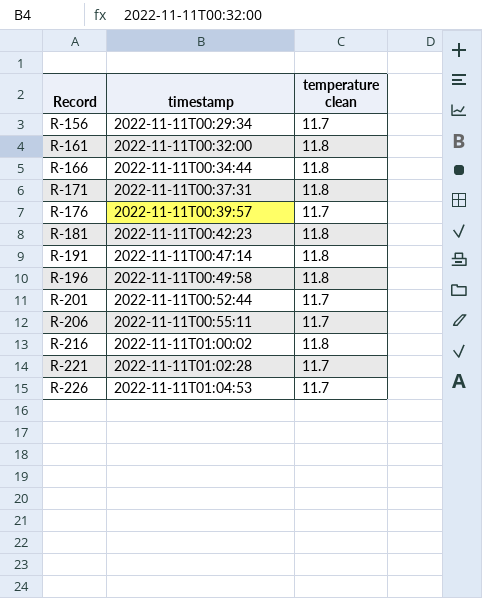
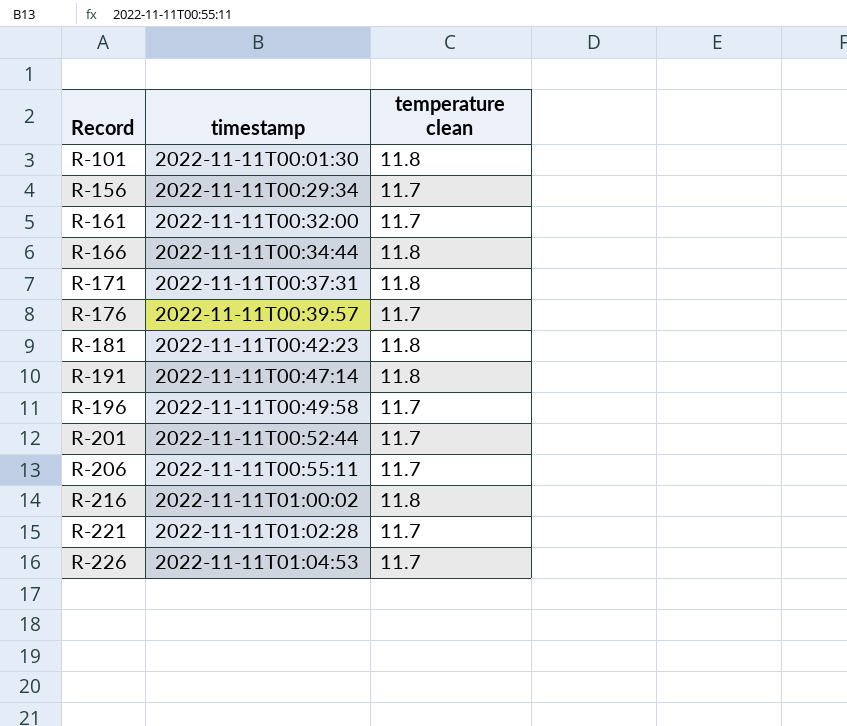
row R-101: none -> 2022-11-11T00:01:30 | 11.8
R-161 | temperature clean: 11.8 -> 11.7
R-196 | temperature clean: 11.8 -> 11.7

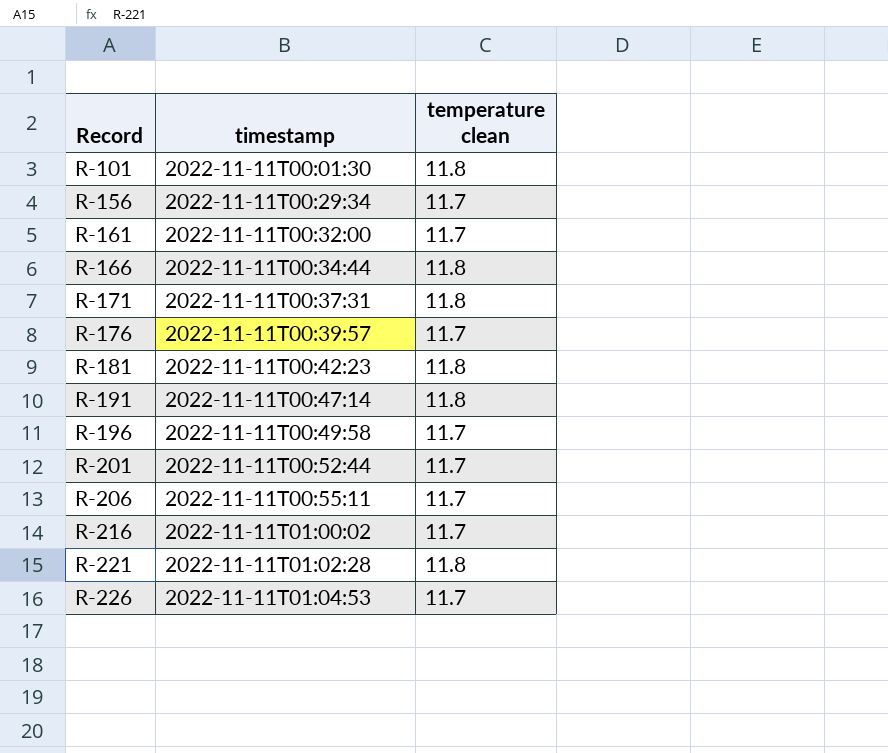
R-216 | temperature clean: 11.8 -> 11.7
R-221 | temperature clean: 11.7 -> 11.8

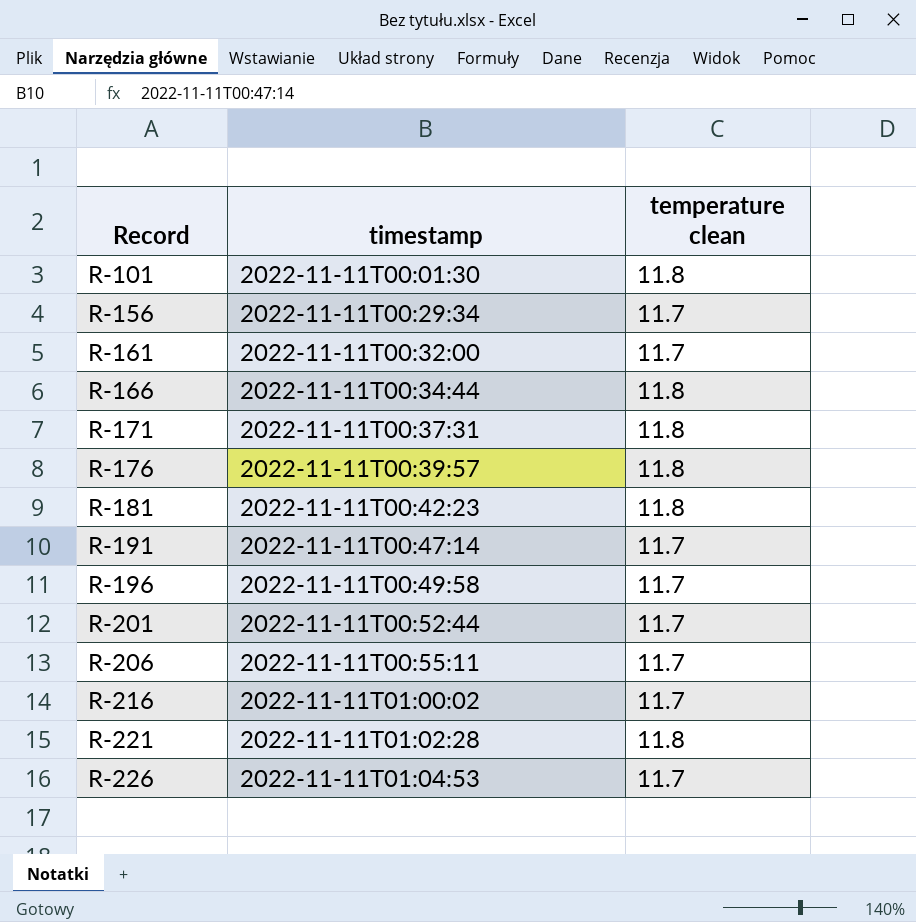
R-176 | temperature clean: 11.7 -> 11.8
R-191 | temperature clean: 11.8 -> 11.7

